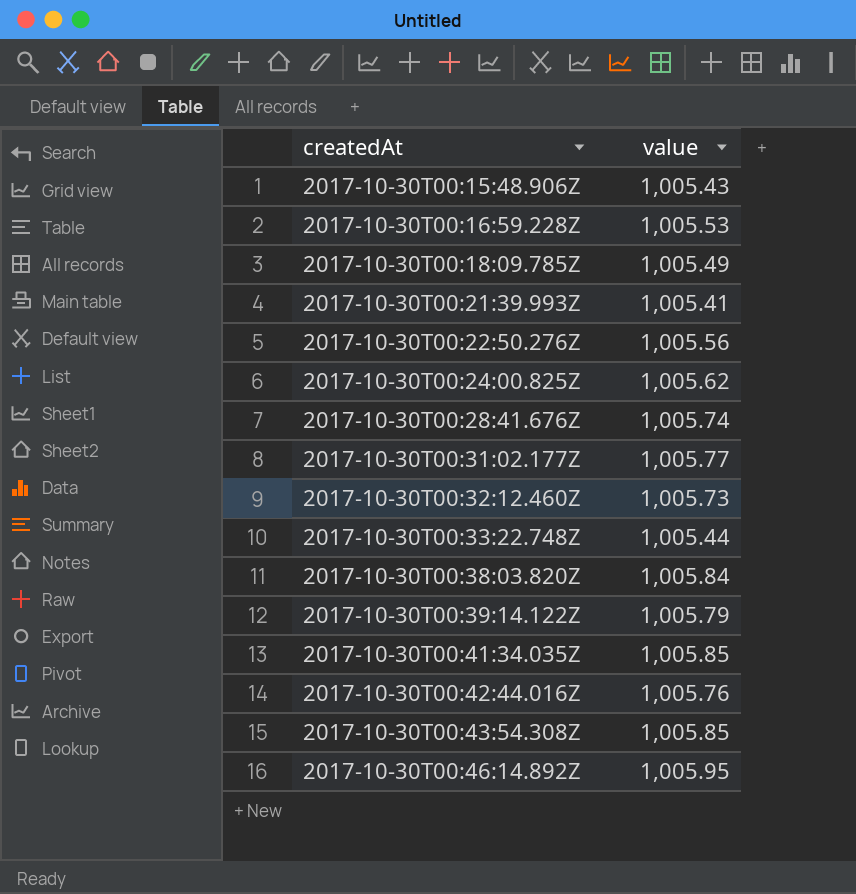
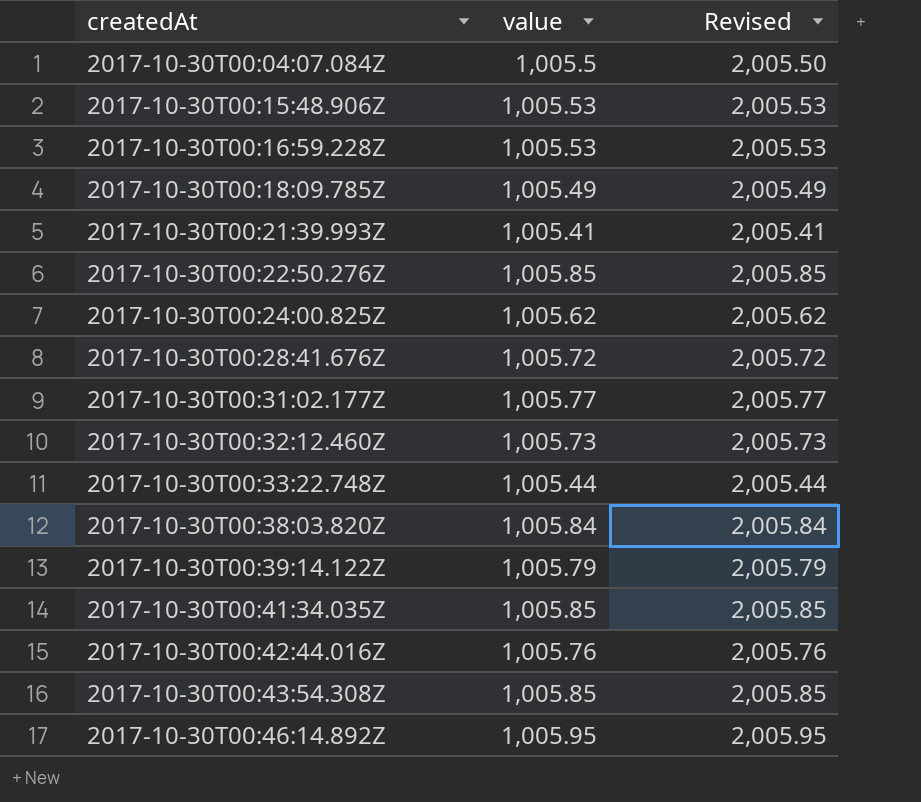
column Revised | formula: none -> [value] + 1000
row 2017-10-30T00:04:07.084Z: none -> 1,005.5 | 2,005.50
2017-10-30T00:15:48.906Z | value: 1,005.43 -> 1,005.53
2017-10-30T00:22:50.276Z | value: 1,005.56 -> 1,005.85
2017-10-30T00:28:41.676Z | value: 1,005.74 -> 1,005.72

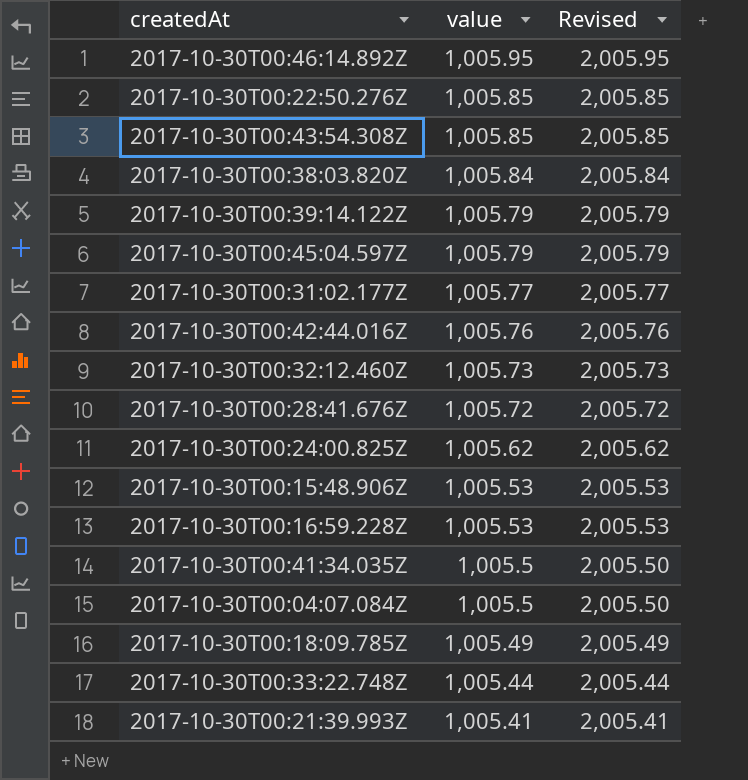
row order: createdAt ascending -> value descending
row 2017-10-30T00:45:04.597Z: none -> 1,005.79 | 2,005.79
2017-10-30T00:41:34.035Z | value: 1,005.85 -> 1,005.5
2017-10-30T00:41:34.035Z | Revised: 2,005.85 -> 2,005.50

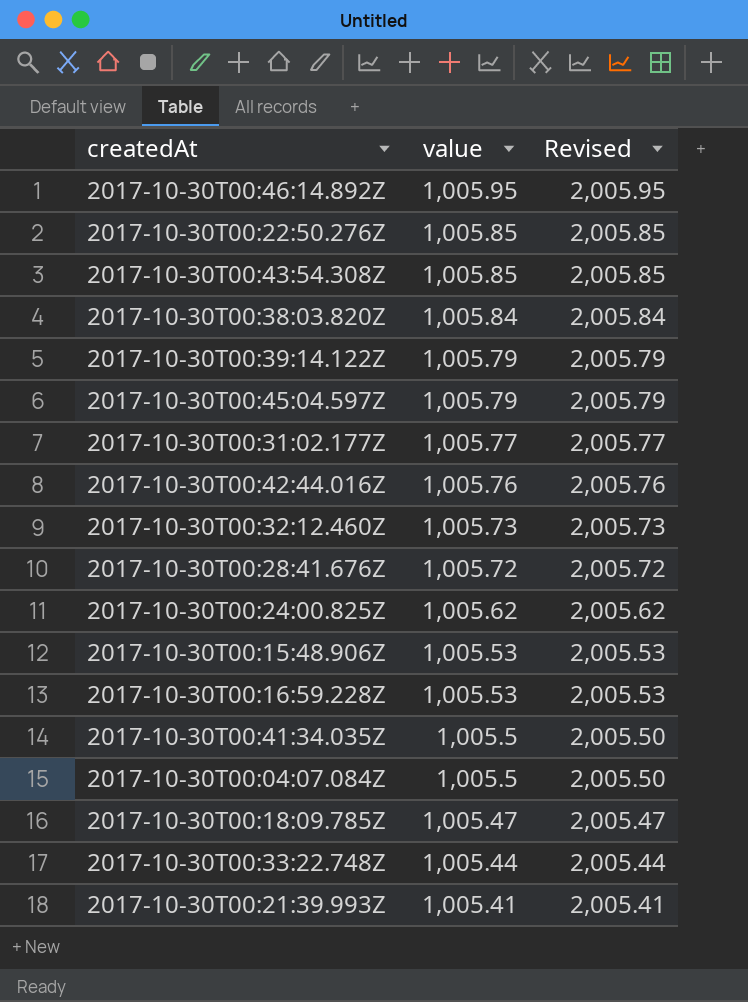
2017-10-30T00:18:09.785Z | value: 1,005.49 -> 1,005.47
2017-10-30T00:18:09.785Z | Revised: 2,005.49 -> 2,005.47

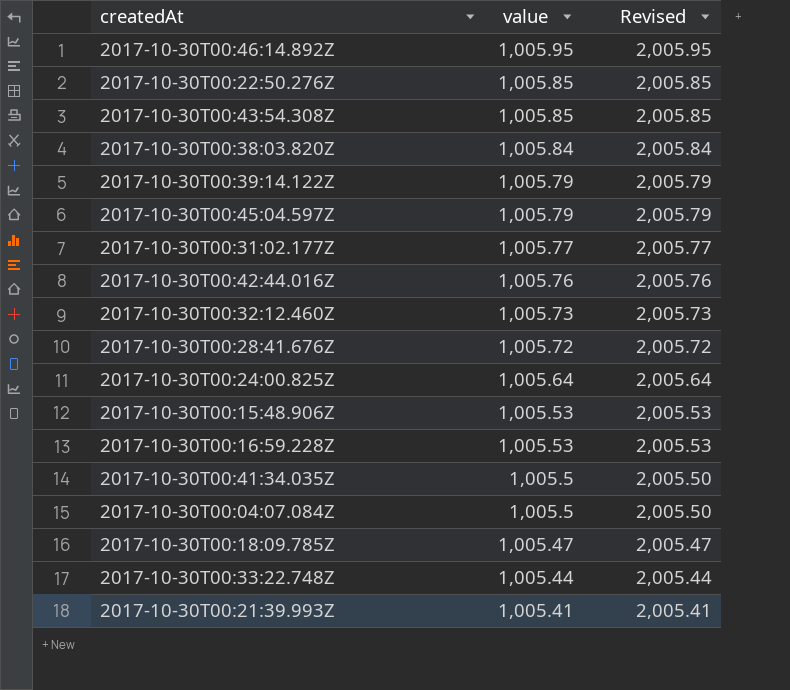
2017-10-30T00:24:00.825Z | value: 1,005.62 -> 1,005.64
2017-10-30T00:24:00.825Z | Revised: 2,005.62 -> 2,005.64

